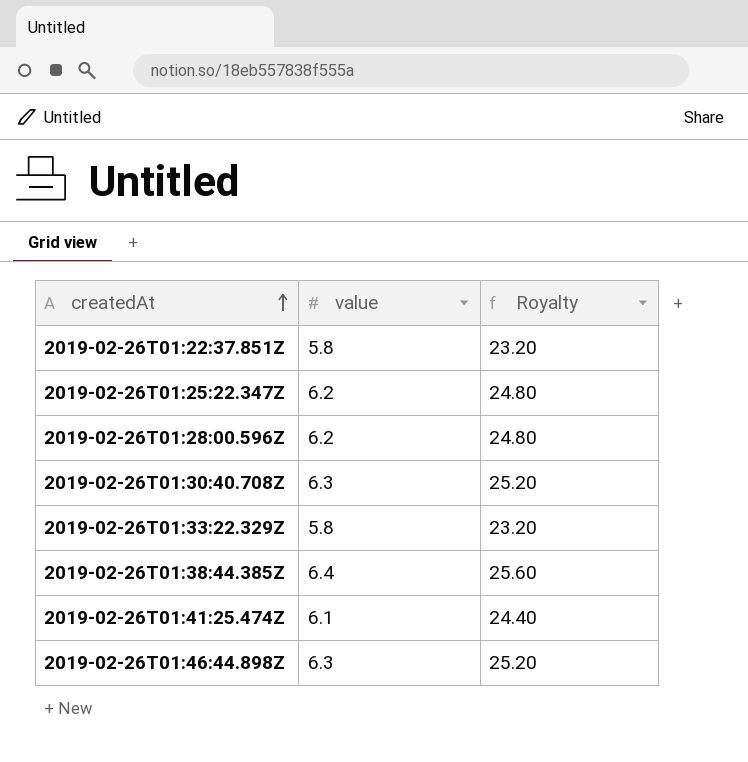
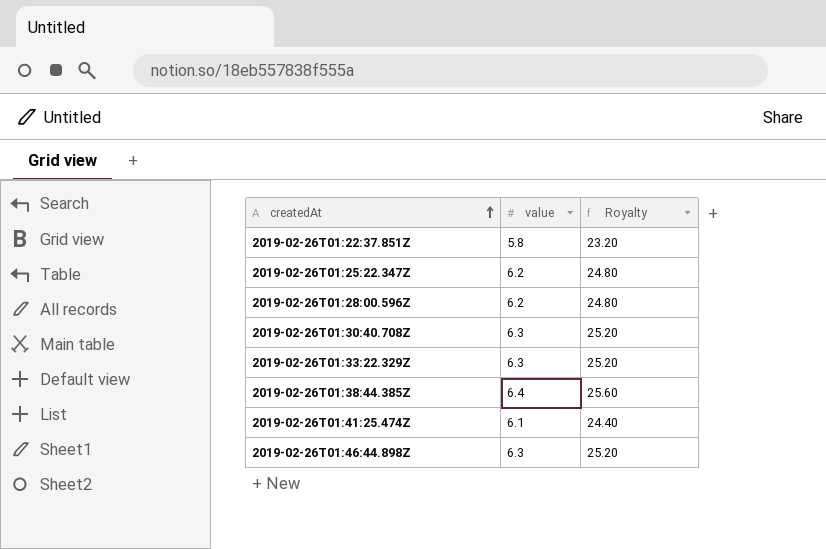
2019-02-26T01:33:22.329Z | value: 5.8 -> 6.3
2019-02-26T01:33:22.329Z | Royalty: 23.20 -> 25.20

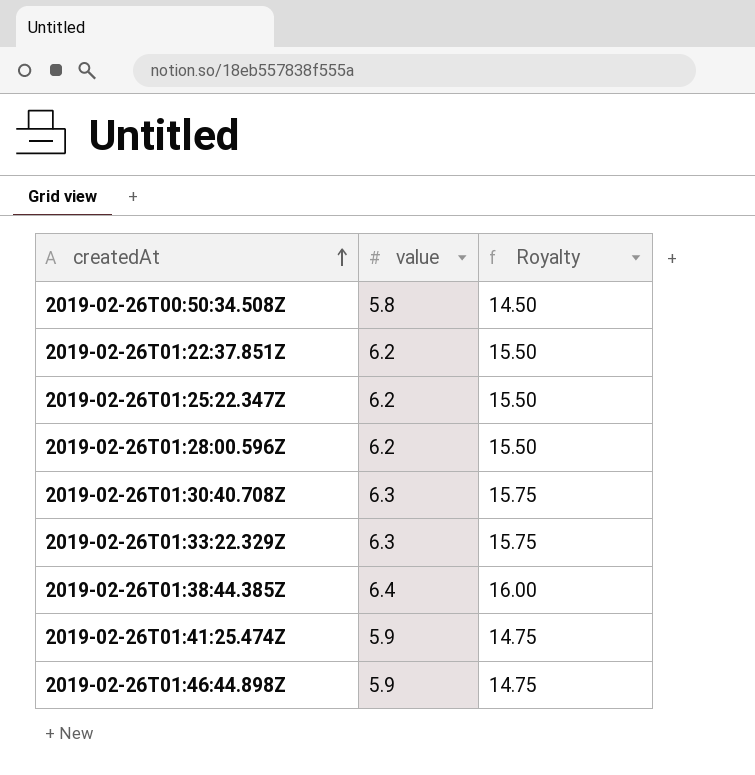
column Royalty | formula: [value] * 4 -> [value] * 2.5
row 2019-02-26T00:50:34.508Z: none -> 5.8 | 14.50
2019-02-26T01:22:37.851Z | value: 5.8 -> 6.2
2019-02-26T01:41:25.474Z | value: 6.1 -> 5.9
2019-02-26T01:46:44.898Z | value: 6.3 -> 5.9

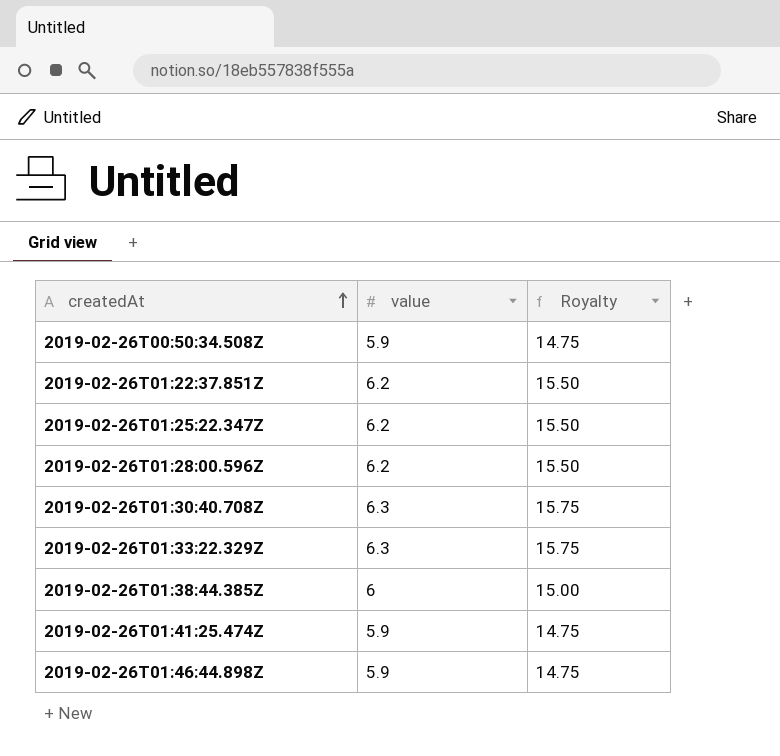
2019-02-26T00:50:34.508Z | value: 5.8 -> 5.9
2019-02-26T00:50:34.508Z | Royalty: 14.50 -> 14.75
2019-02-26T01:38:44.385Z | value: 6.4 -> 6
2019-02-26T01:38:44.385Z | Royalty: 16.00 -> 15.00

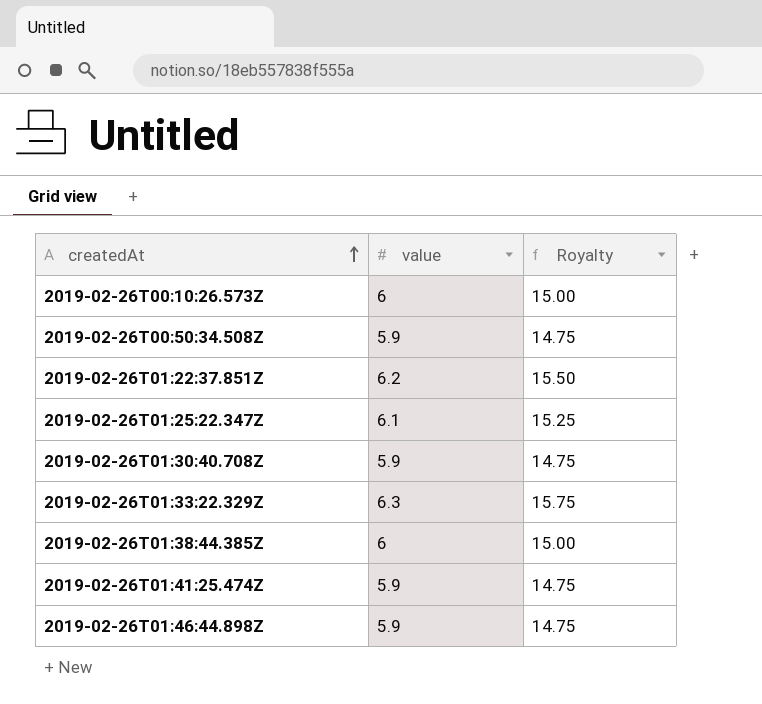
row 2019-02-26T01:28:00.596Z: 6.2 | 15.50 -> none
row 2019-02-26T00:10:26.573Z: none -> 6 | 15.00
2019-02-26T01:25:22.347Z | value: 6.2 -> 6.1
2019-02-26T01:25:22.347Z | Royalty: 15.50 -> 15.25
2019-02-26T01:30:40.708Z | value: 6.3 -> 5.9
2019-02-26T01:30:40.708Z | Royalty: 15.75 -> 14.75

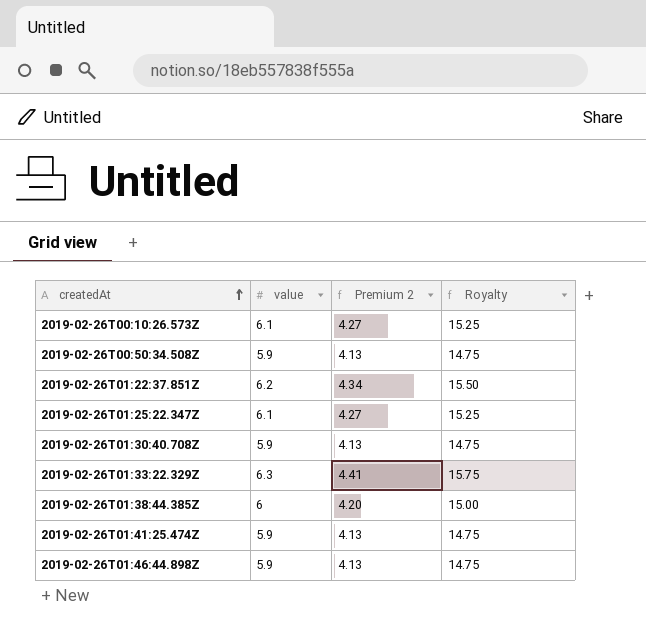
column Premium 2 | formula: none -> [value] * 0.7
2019-02-26T00:10:26.573Z | value: 6 -> 6.1
2019-02-26T00:10:26.573Z | Royalty: 15.00 -> 15.25

